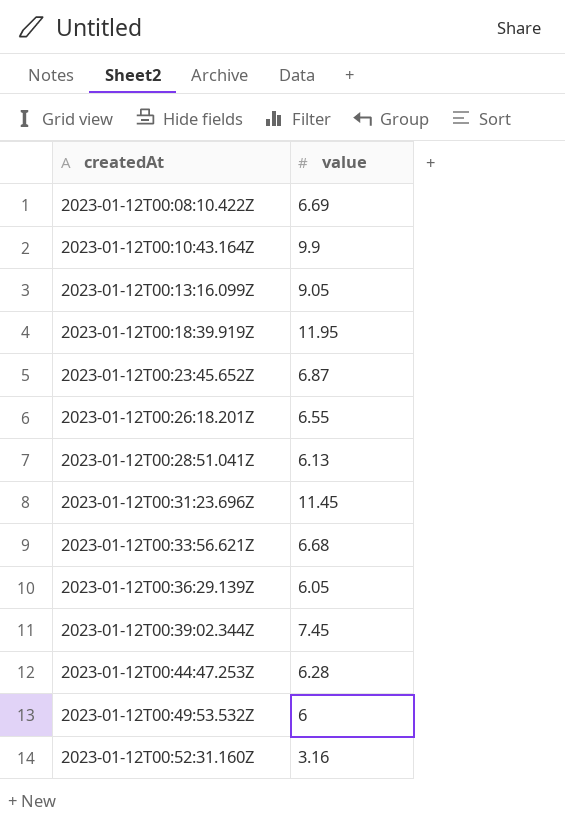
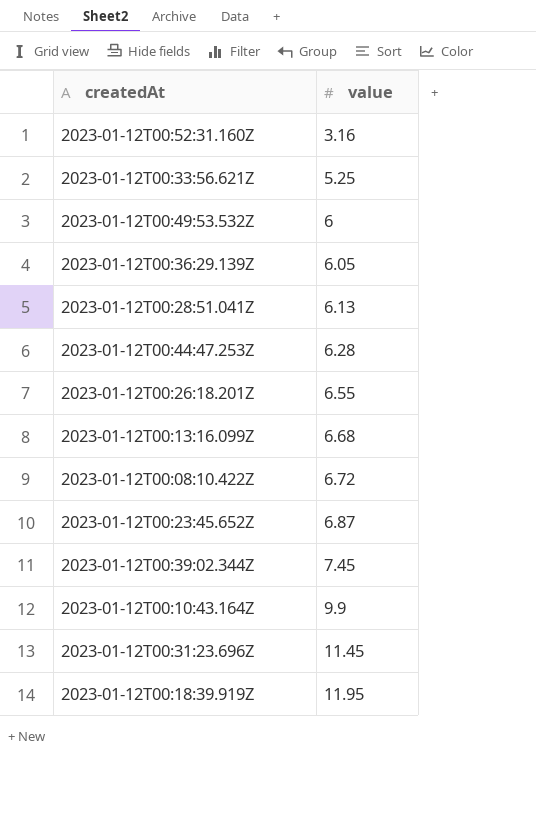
row order: createdAt ascending -> value ascending
2023-01-12T00:33:56.621Z | value: 6.68 -> 5.25
2023-01-12T00:13:16.099Z | value: 9.05 -> 6.68
2023-01-12T00:08:10.422Z | value: 6.69 -> 6.72

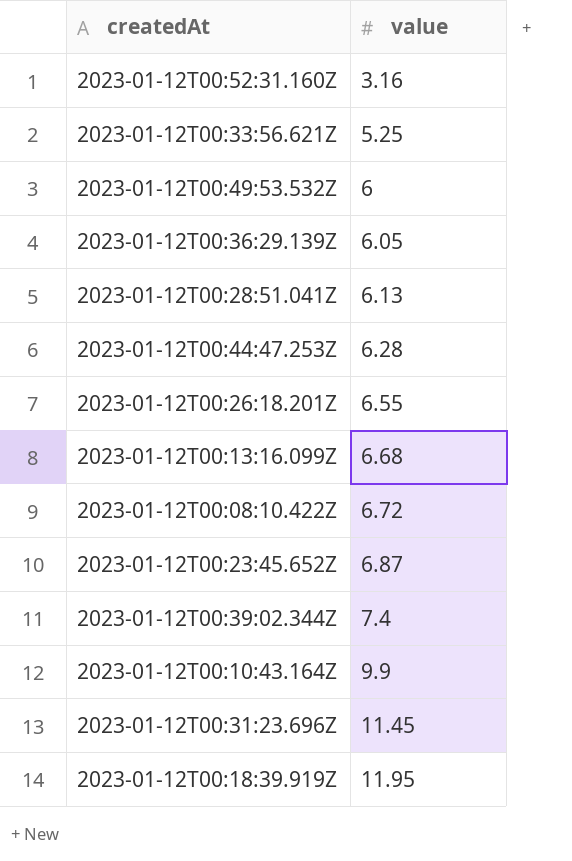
2023-01-12T00:39:02.344Z | value: 7.45 -> 7.4

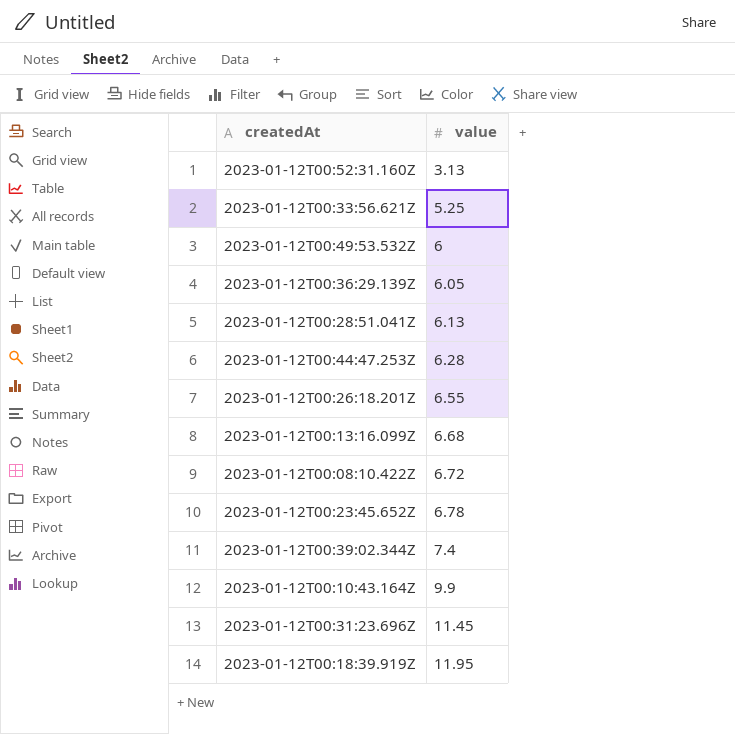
2023-01-12T00:52:31.160Z | value: 3.16 -> 3.13
2023-01-12T00:23:45.652Z | value: 6.87 -> 6.78

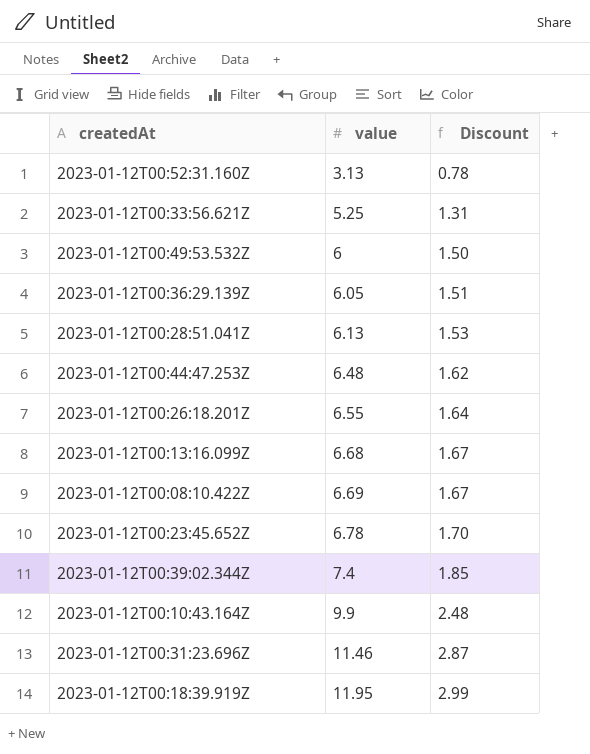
column Discount | formula: none -> [value] * 0.25
2023-01-12T00:44:47.253Z | value: 6.28 -> 6.48
2023-01-12T00:08:10.422Z | value: 6.72 -> 6.69
2023-01-12T00:31:23.696Z | value: 11.45 -> 11.46

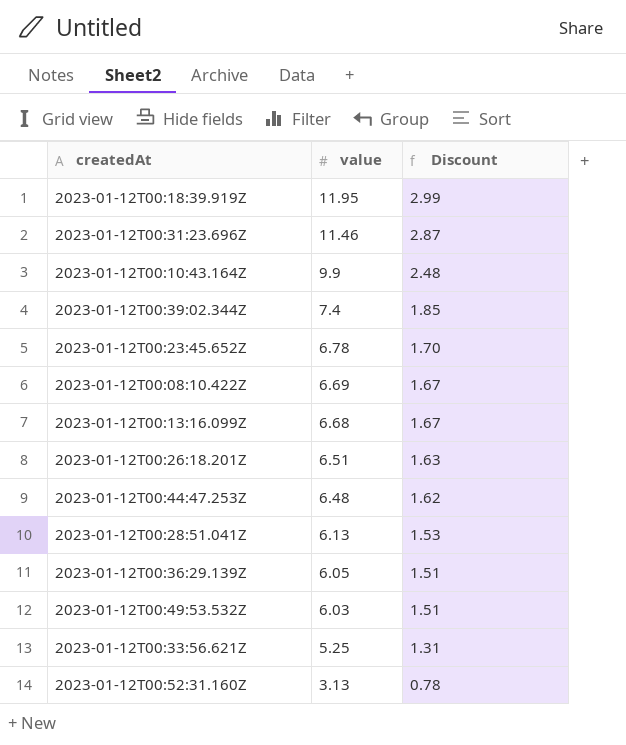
row order: value ascending -> value descending
2023-01-12T00:26:18.201Z | value: 6.55 -> 6.51
2023-01-12T00:26:18.201Z | Discount: 1.64 -> 1.63
2023-01-12T00:49:53.532Z | value: 6 -> 6.03
2023-01-12T00:49:53.532Z | Discount: 1.50 -> 1.51

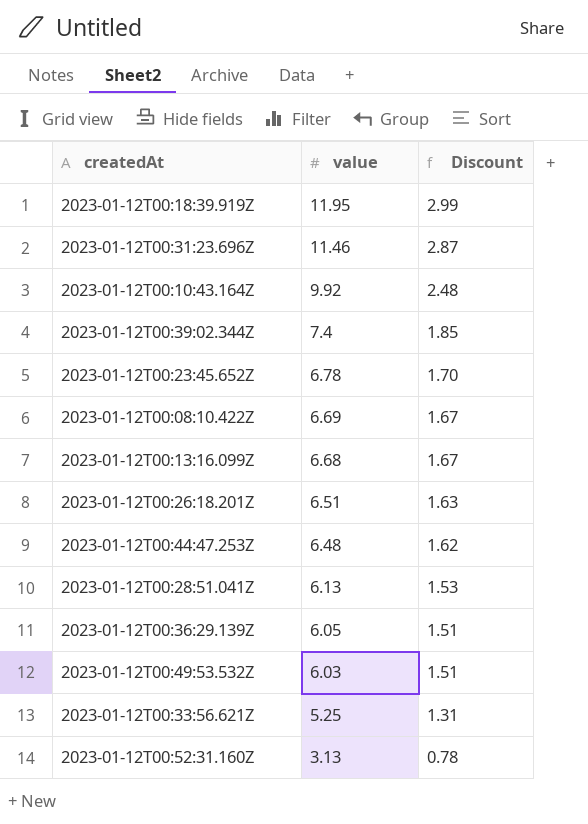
2023-01-12T00:10:43.164Z | value: 9.9 -> 9.92

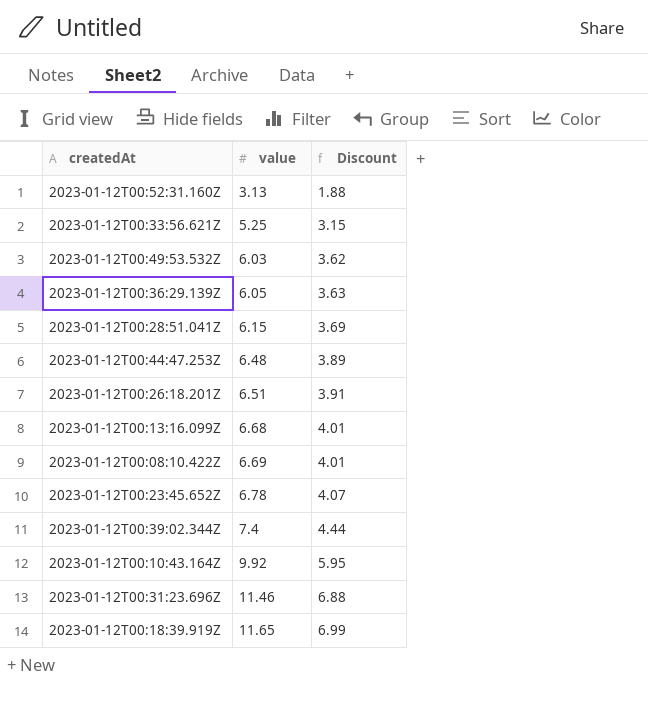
row order: value descending -> value ascending
column Discount | formula: [value] * 0.25 -> [value] * 0.6
2023-01-12T00:28:51.041Z | value: 6.13 -> 6.15
2023-01-12T00:18:39.919Z | value: 11.95 -> 11.65

